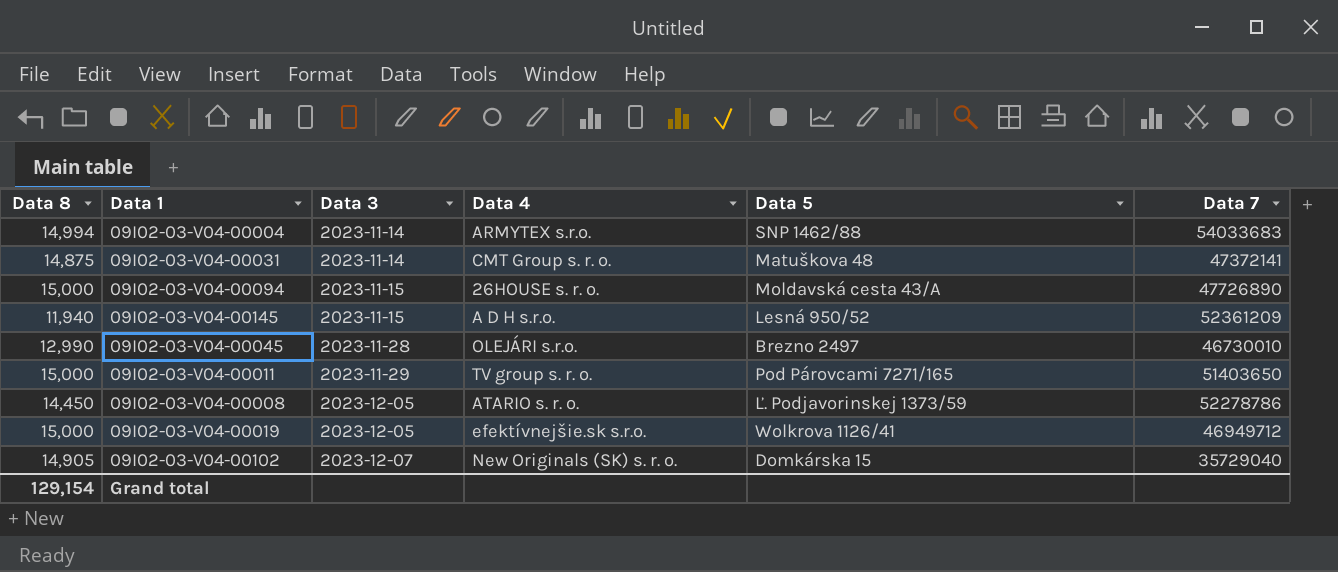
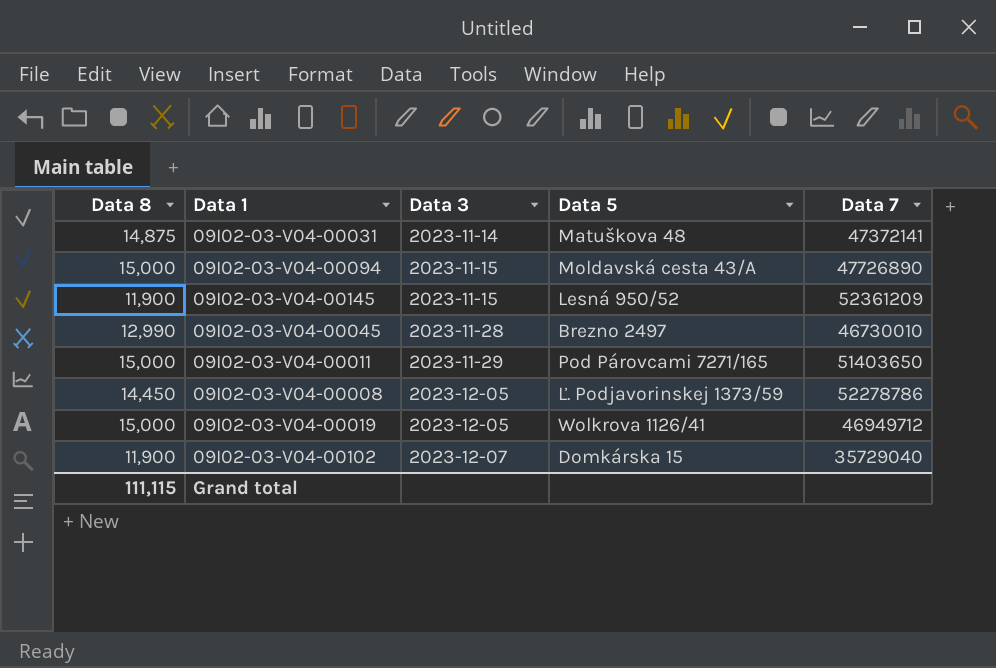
column Data 4 | position: 4 -> none
row 09I02-03-V04-00004: 14,994 | 2023-11-14 | ARMYTEX s.r.o. | SNP 1462/88 | 54033683 -> none
09I02-03-V04-00145 | Data 8: 11,940 -> 11,900
09I02-03-V04-00102 | Data 8: 14,905 -> 11,900
Grand total | Data 8: 129,154 -> 111,115

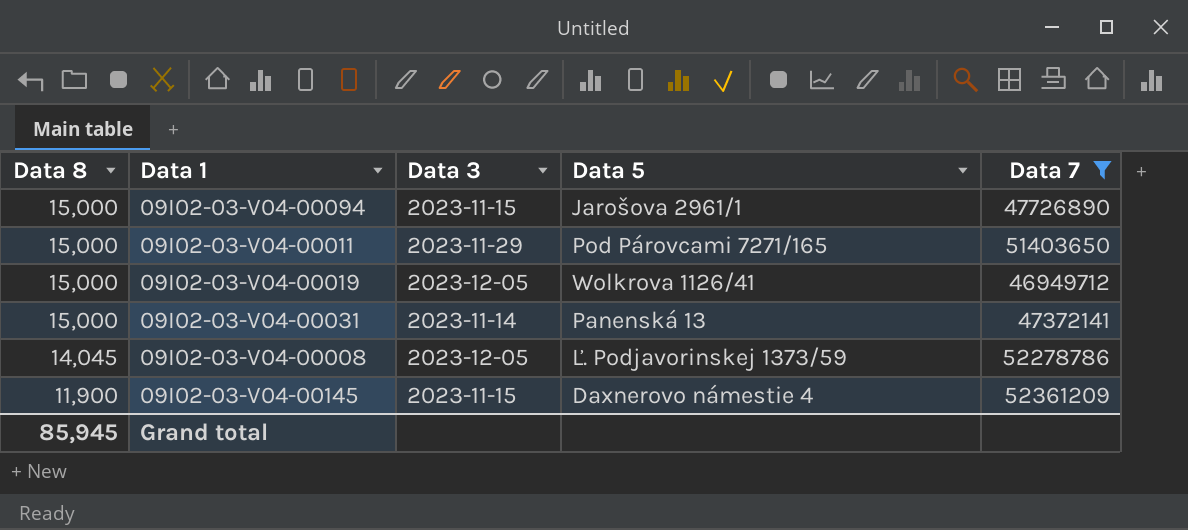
filter: none -> Data 7 >= 46949712
row order: Data 3 ascending -> Data 8 descending
09I02-03-V04-00094 | Data 5: Moldavská cesta 43/A -> Jarošova 2961/1
09I02-03-V04-00031 | Data 8: 14,875 -> 15,000
09I02-03-V04-00031 | Data 5: Matuškova 48 -> Panenská 13
09I02-03-V04-00008 | Data 8: 14,450 -> 14,045
09I02-03-V04-00145 | Data 5: Lesná 950/52 -> Daxnerovo námestie 4
Grand total | Data 8: 111,115 -> 85,945

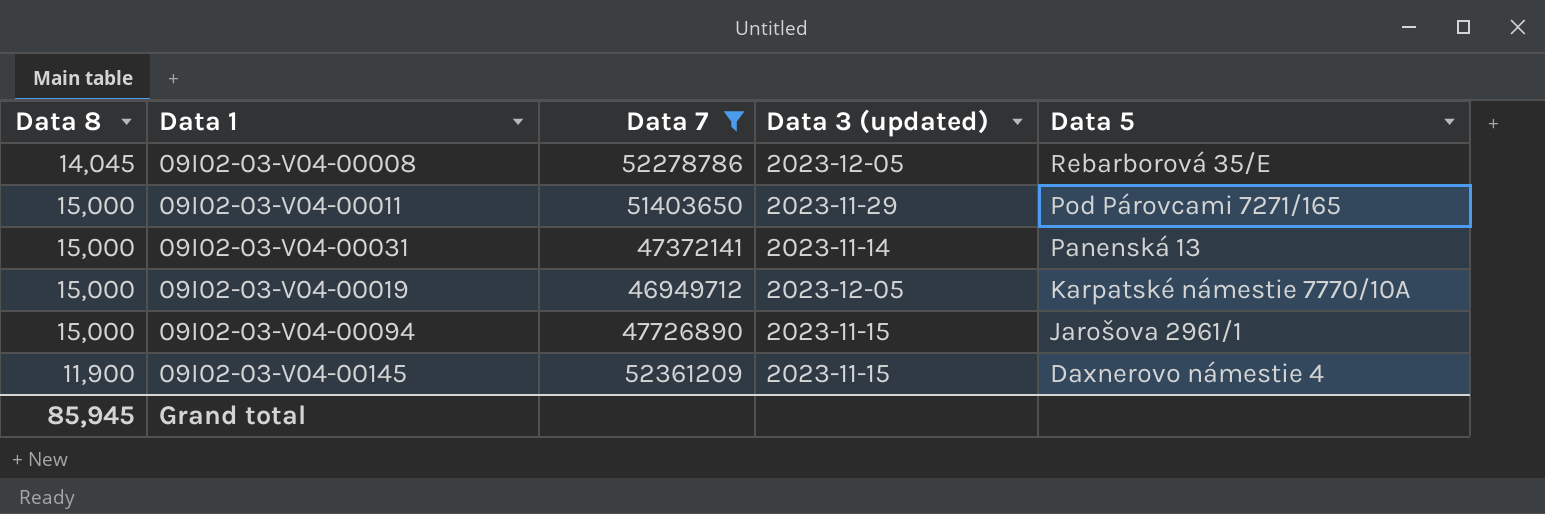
row order: Data 8 descending -> Data 5 descending
column Data 7 | position: 5 -> 3
column name: Data 3 -> Data 3 (updated)
09I02-03-V04-00008 | Data 5: Ľ. Podjavorinskej 1373/59 -> Rebarborová 35/E
09I02-03-V04-00019 | Data 5: Wolkrova 1126/41 -> Karpatské námestie 7770/10A

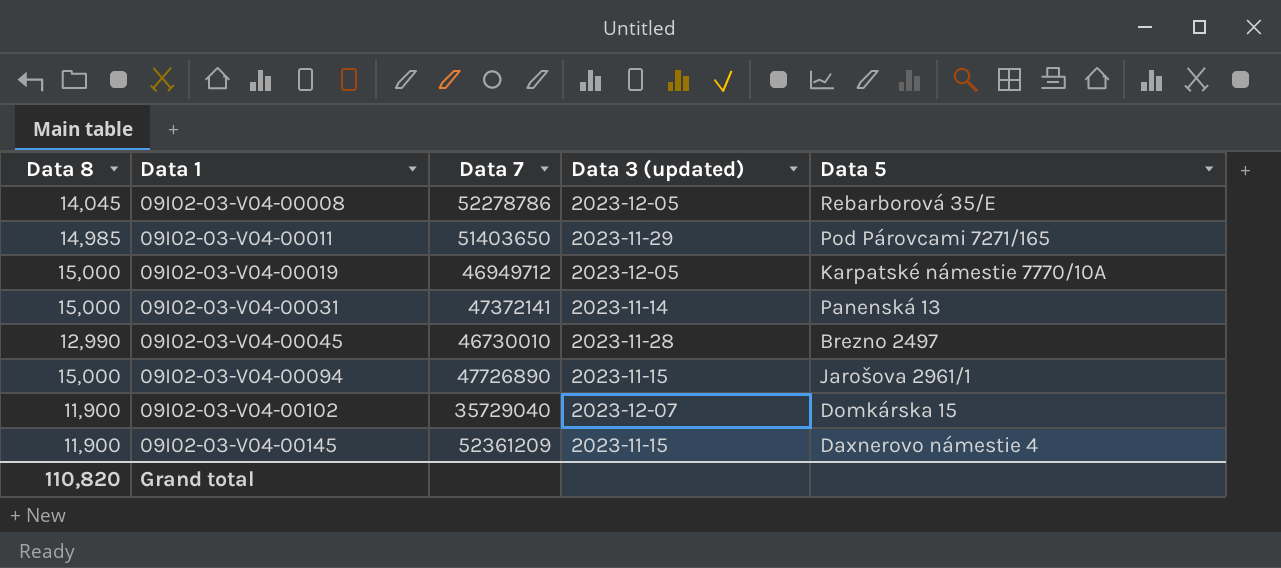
filter: Data 7 >= 46949712 -> none
row order: Data 5 descending -> Data 1 ascending
09I02-03-V04-00011 | Data 8: 15,000 -> 14,985
Grand total | Data 8: 85,945 -> 110,820

